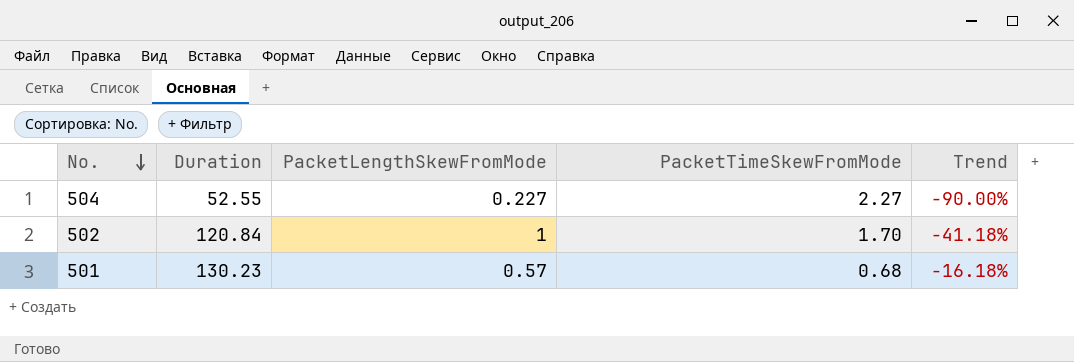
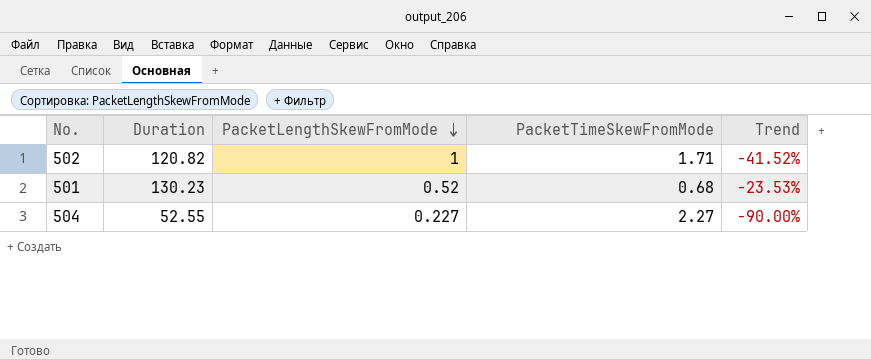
row order: No. descending -> PacketLengthSkewFromMode descending
502 | Duration: 120.84 -> 120.82
502 | PacketTimeSkewFromMode: 1.70 -> 1.71
502 | Trend: -41.18% -> -41.52%
501 | PacketLengthSkewFromMode: 0.57 -> 0.52
501 | Trend: -16.18% -> -23.53%

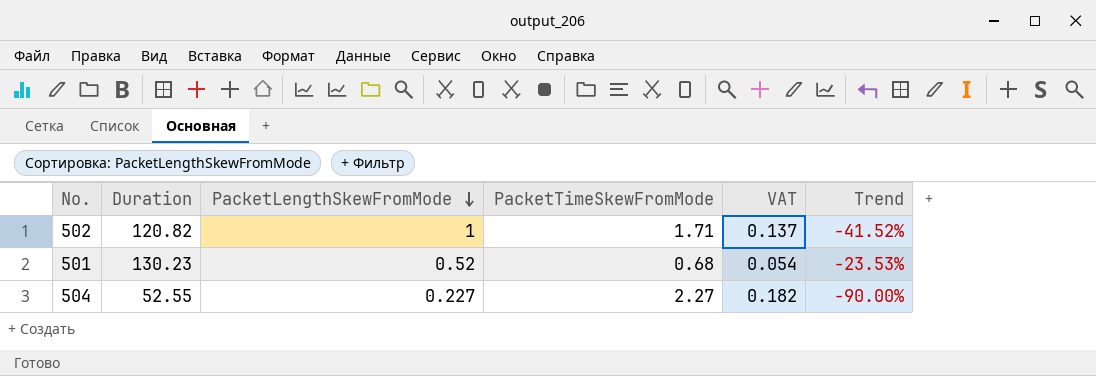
column VAT | formula: none -> [PacketTimeSkewFromMode] * 0.08

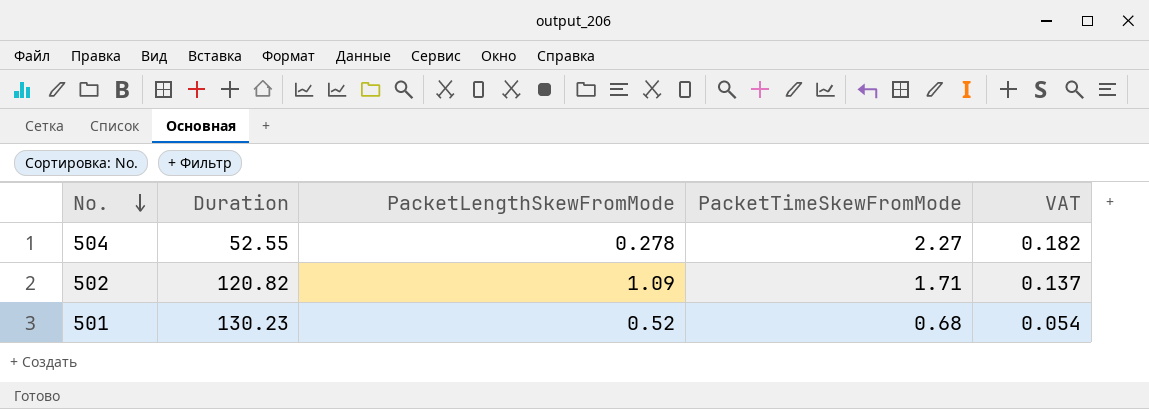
row order: PacketLengthSkewFromMode descending -> No. descending
column Trend | formula: ([PacketLengthSkewFromMode] - [PacketTimeSkewFromMode]) / [PacketTimeSkewFromMode] -> none
504 | PacketLengthSkewFromMode: 0.227 -> 0.278
502 | PacketLengthSkewFromMode: 1 -> 1.09

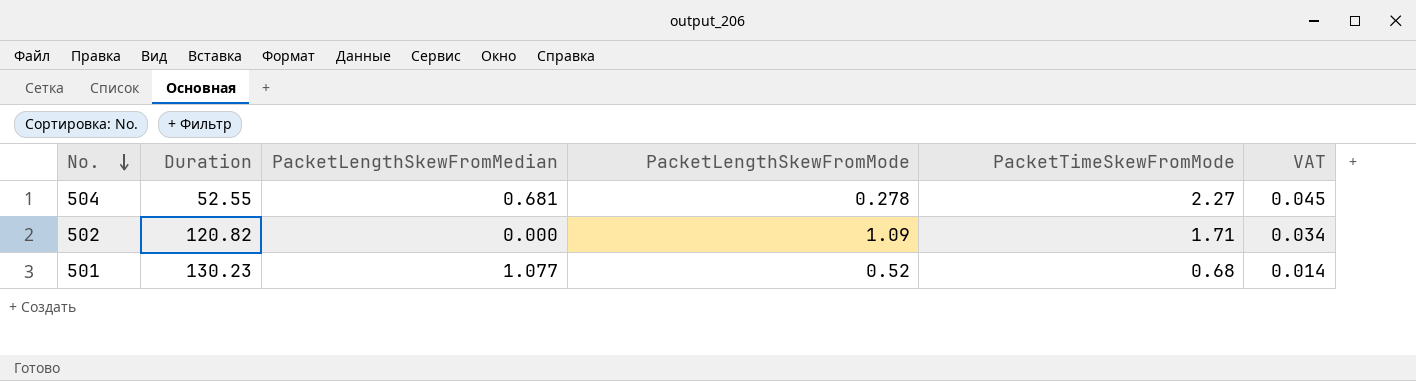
column PacketLengthSkewFromMedian | position: none -> 3
column VAT | formula: [PacketTimeSkewFromMode] * 0.08 -> [PacketTimeSkewFromMode] * 0.02

